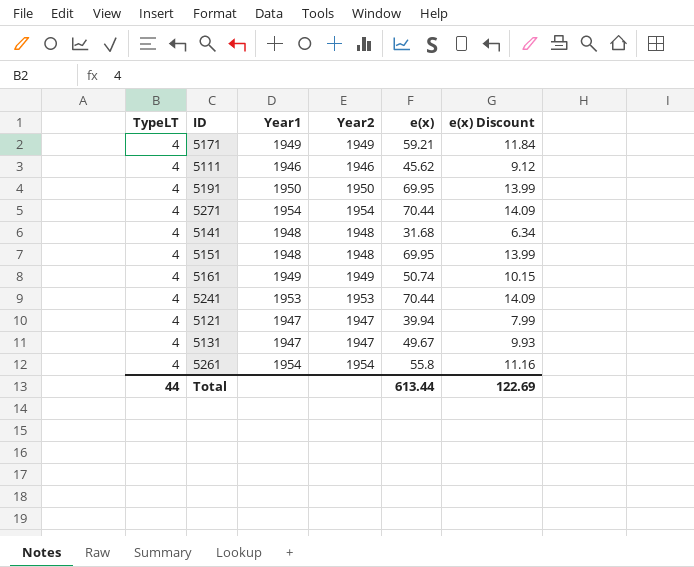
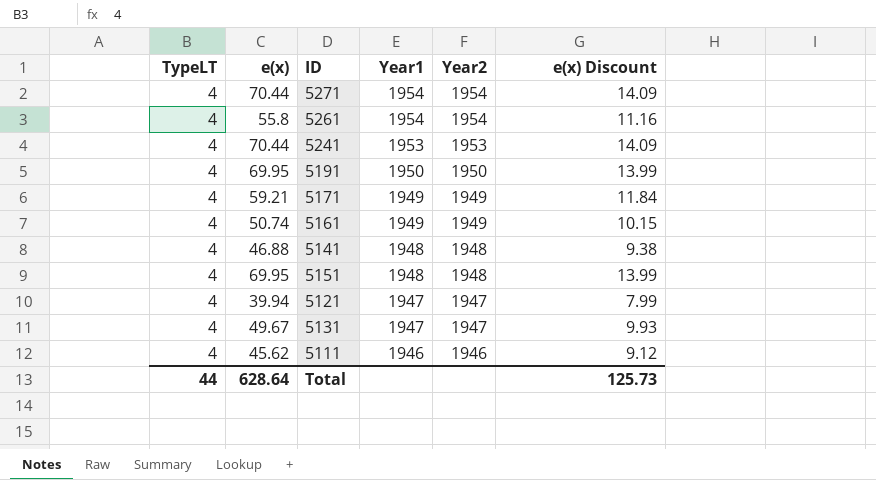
row order: none -> Year1 descending
column e(x) | position: 5 -> 2
5141 | e(x): 31.68 -> 46.88
5141 | e(x) Discount: 6.34 -> 9.38
Total | e(x): 613.44 -> 628.64
Total | e(x) Discount: 122.69 -> 125.73

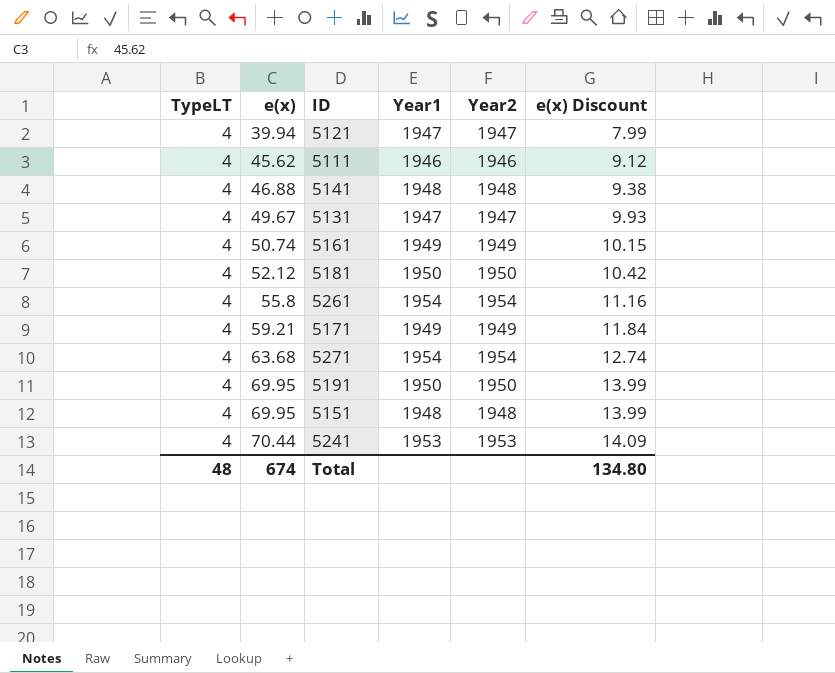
row order: Year1 descending -> e(x) ascending
row 5181: none -> 4 | 52.12 | 1950 | 1950 | 10.42
5271 | e(x): 70.44 -> 63.68
5271 | e(x) Discount: 14.09 -> 12.74
Total | TypeLT: 44 -> 48
Total | e(x): 628.64 -> 674
Total | e(x) Discount: 125.73 -> 134.80

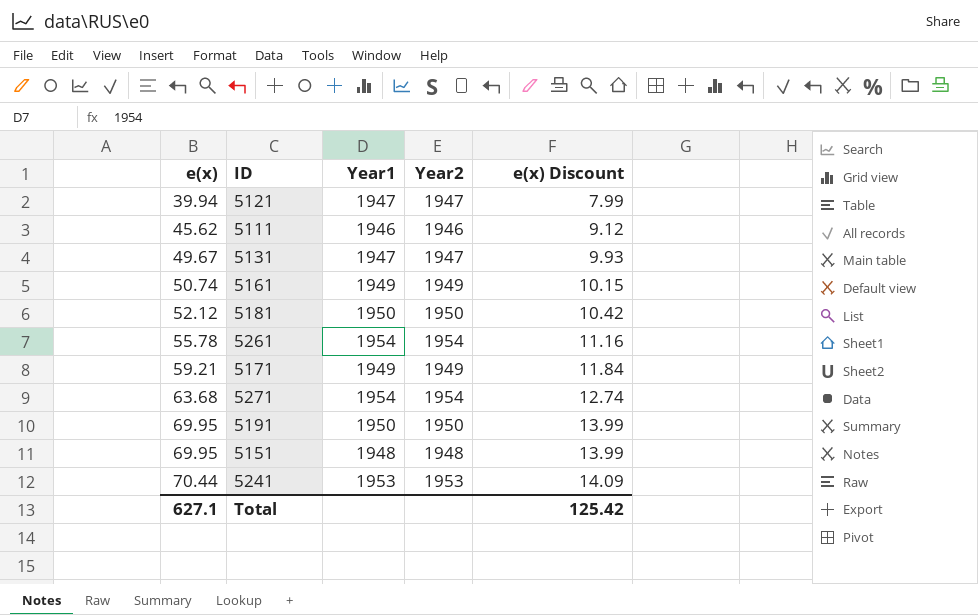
column TypeLT | position: 1 -> none
row 5141: 4 | 46.88 | 1948 | 1948 | 9.38 -> none
5261 | e(x): 55.8 -> 55.78
Total | e(x): 674 -> 627.1
Total | e(x) Discount: 134.80 -> 125.42

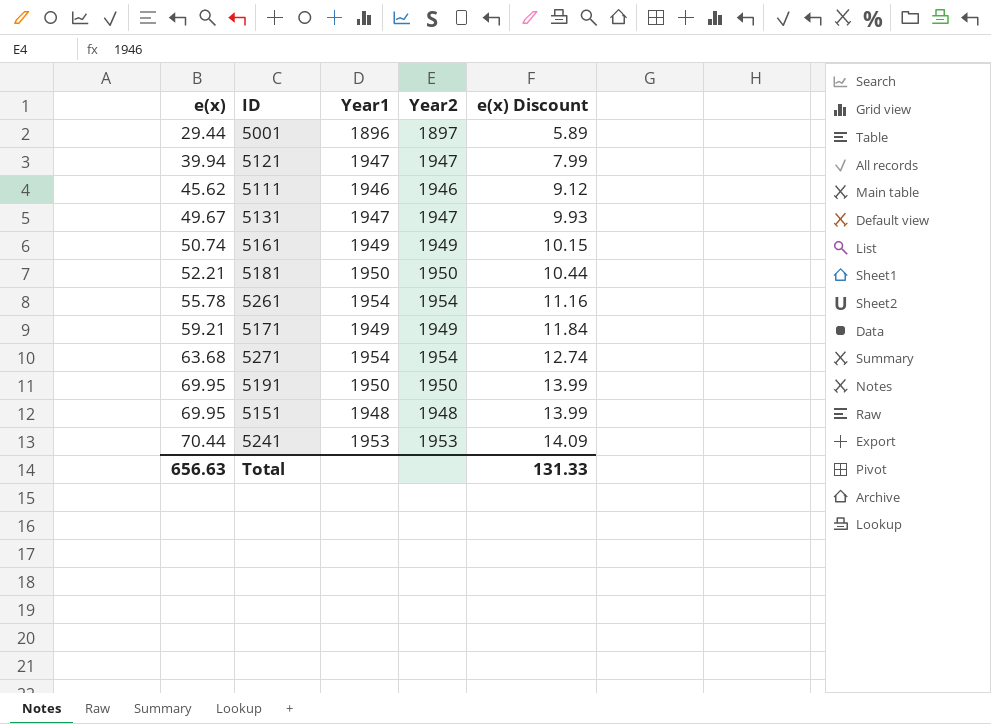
row 5001: none -> 29.44 | 1896 | 1897 | 5.89
5181 | e(x): 52.12 -> 52.21
5181 | e(x) Discount: 10.42 -> 10.44
Total | e(x): 627.1 -> 656.63
Total | e(x) Discount: 125.42 -> 131.33

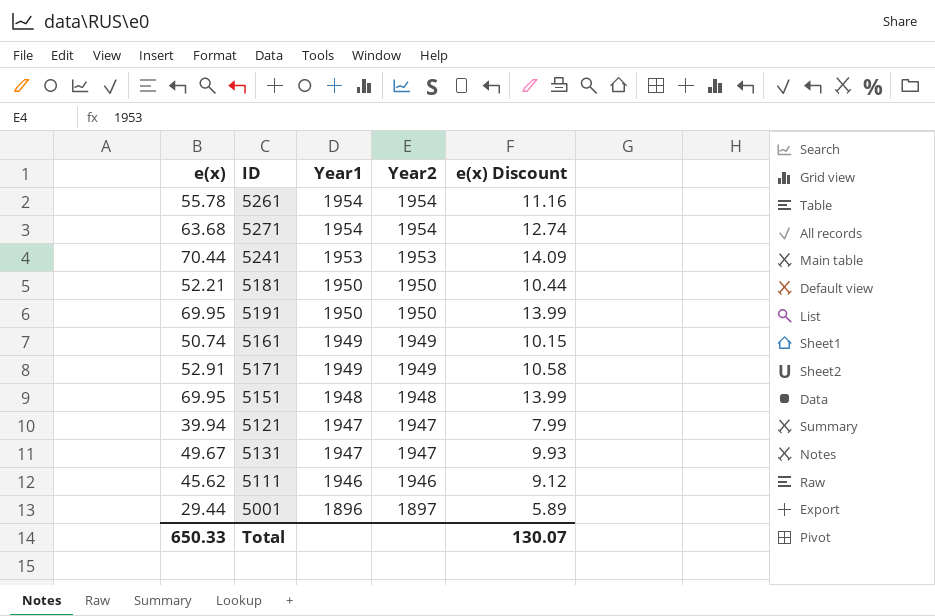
row order: e(x) ascending -> Year1 descending
5171 | e(x): 59.21 -> 52.91
5171 | e(x) Discount: 11.84 -> 10.58
Total | e(x): 656.63 -> 650.33
Total | e(x) Discount: 131.33 -> 130.07

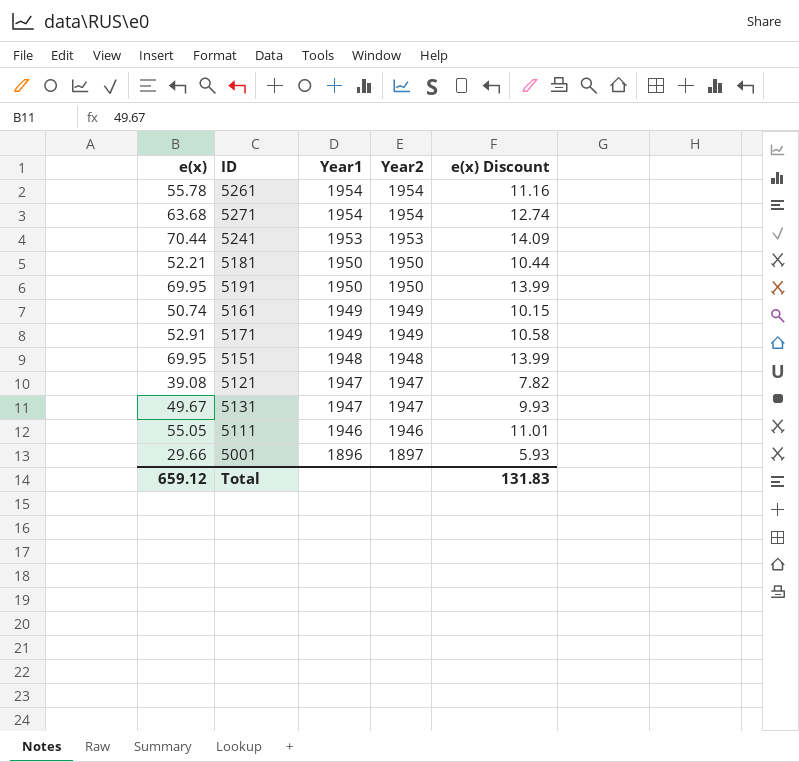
5121 | e(x): 39.94 -> 39.08
5121 | e(x) Discount: 7.99 -> 7.82
5111 | e(x): 45.62 -> 55.05
5111 | e(x) Discount: 9.12 -> 11.01
5001 | e(x): 29.44 -> 29.66
5001 | e(x) Discount: 5.89 -> 5.93
Total | e(x): 650.33 -> 659.12
Total | e(x) Discount: 130.07 -> 131.83

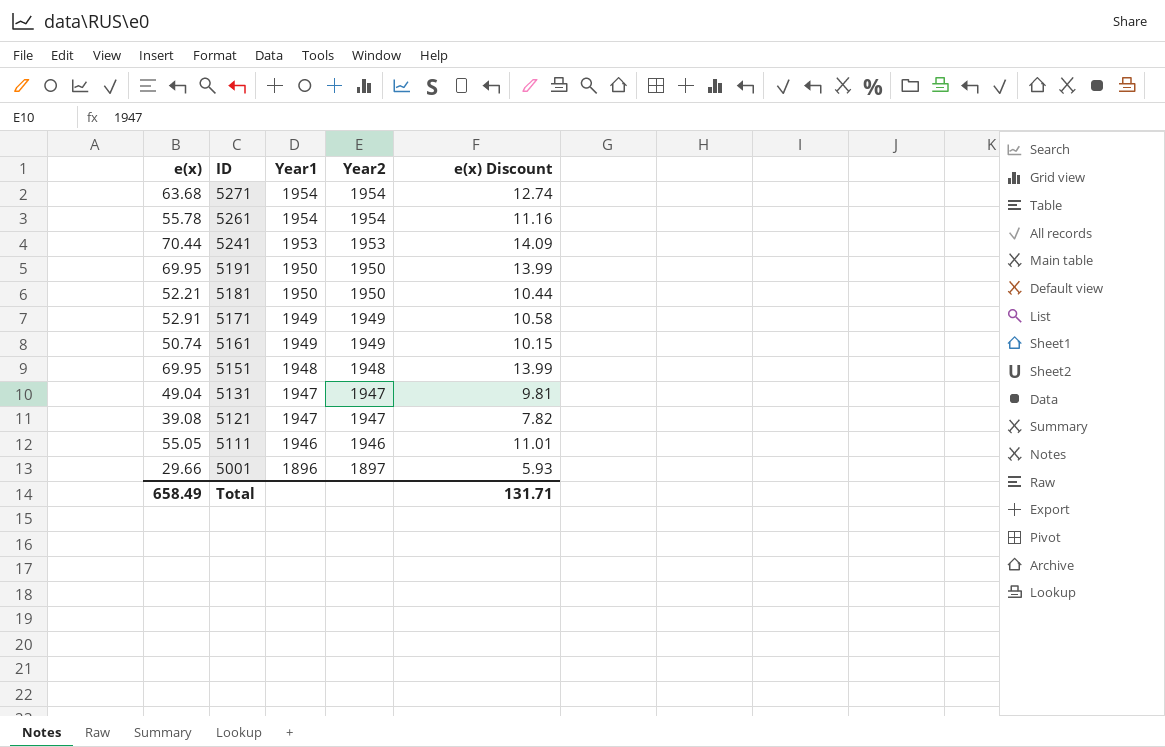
row order: Year1 descending -> ID descending
5131 | e(x): 49.67 -> 49.04
5131 | e(x) Discount: 9.93 -> 9.81
Total | e(x): 659.12 -> 658.49
Total | e(x) Discount: 131.83 -> 131.71

